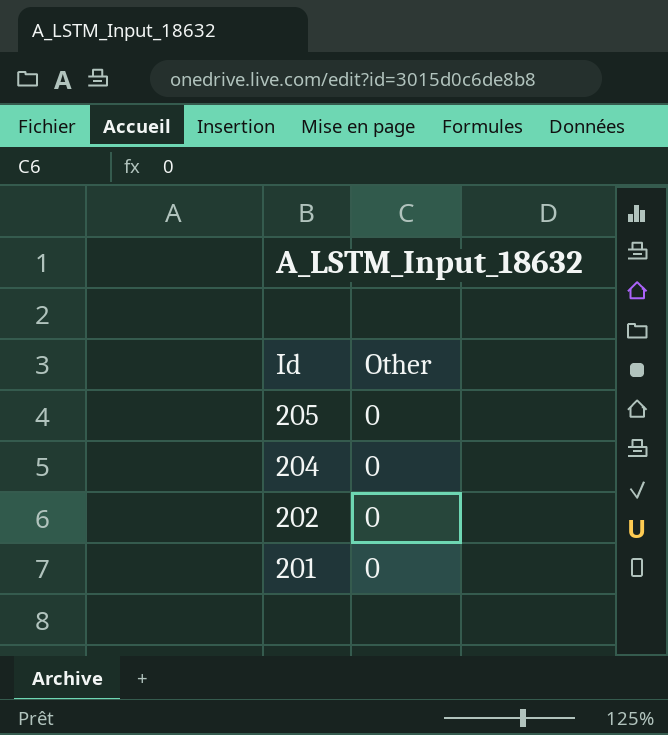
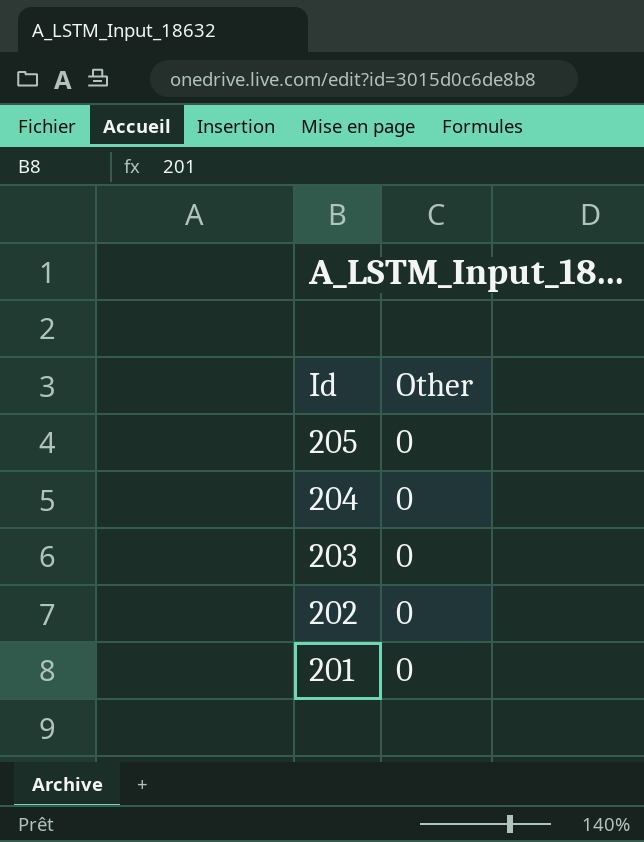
row 203: none -> 0

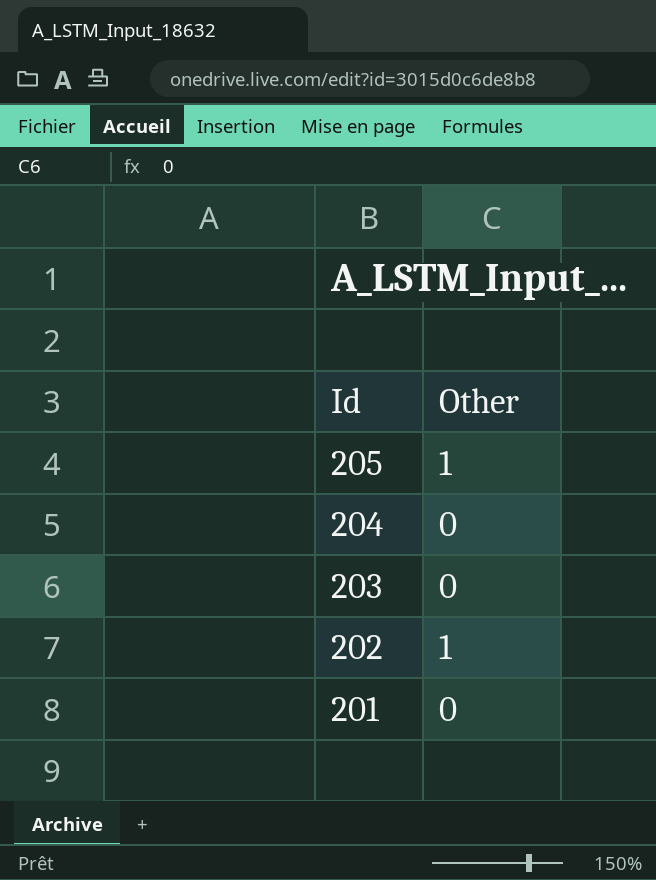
205 | Other: 0 -> 1
202 | Other: 0 -> 1

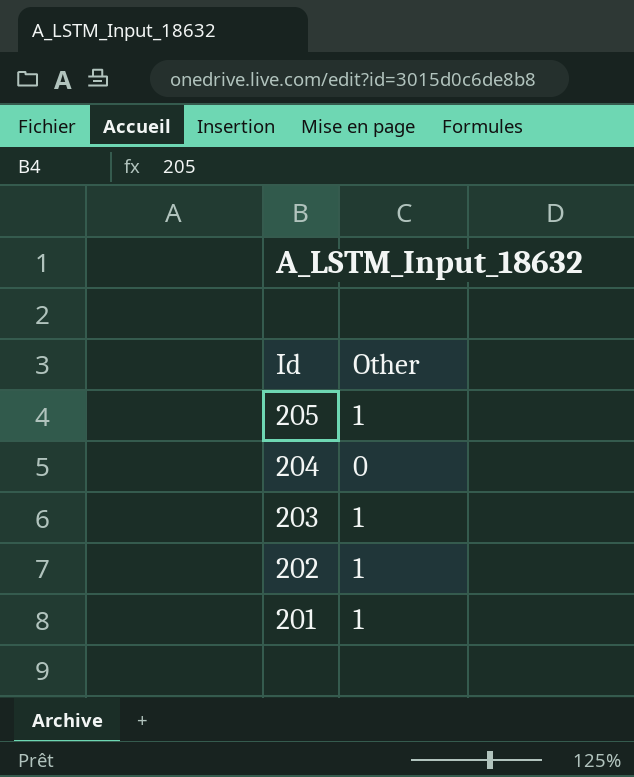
203 | Other: 0 -> 1
201 | Other: 0 -> 1

